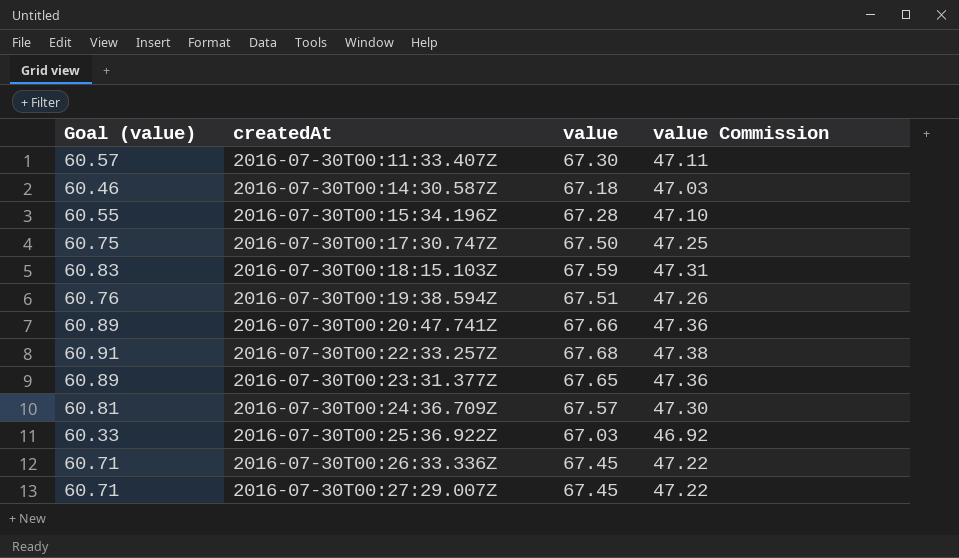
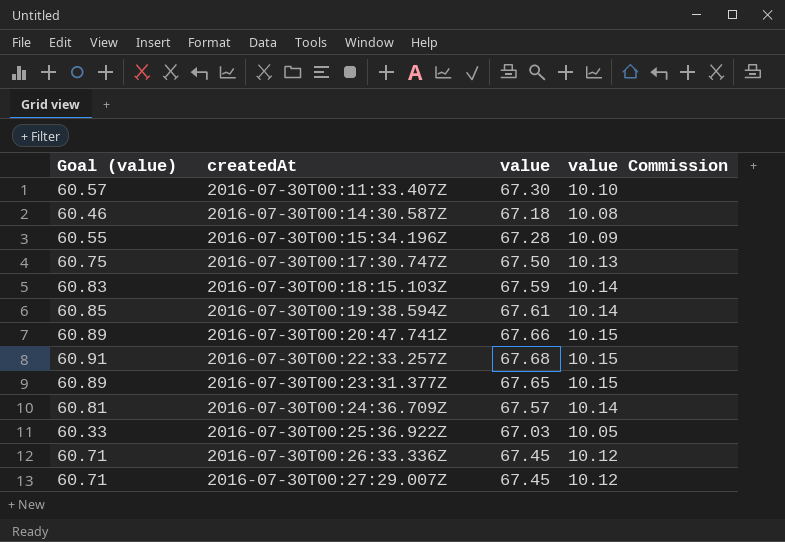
column value Commission | formula: [value] * 0.7 -> [value] * 0.15
2016-07-30T00:19:38.594Z | Goal (value): 60.76 -> 60.85
2016-07-30T00:19:38.594Z | value: 67.51 -> 67.61

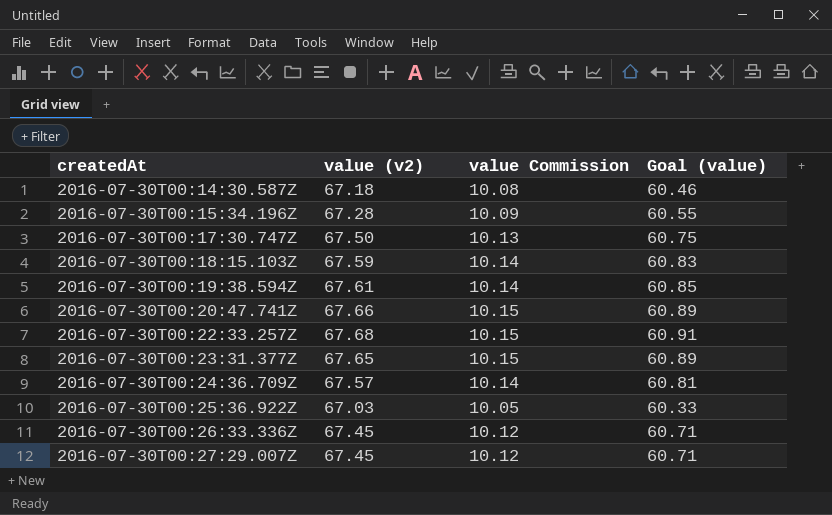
column name: value -> value (v2)
column Goal (value) | position: 1 -> 4
row 2016-07-30T00:11:33.407Z: 60.57 | 67.30 | 10.10 -> none

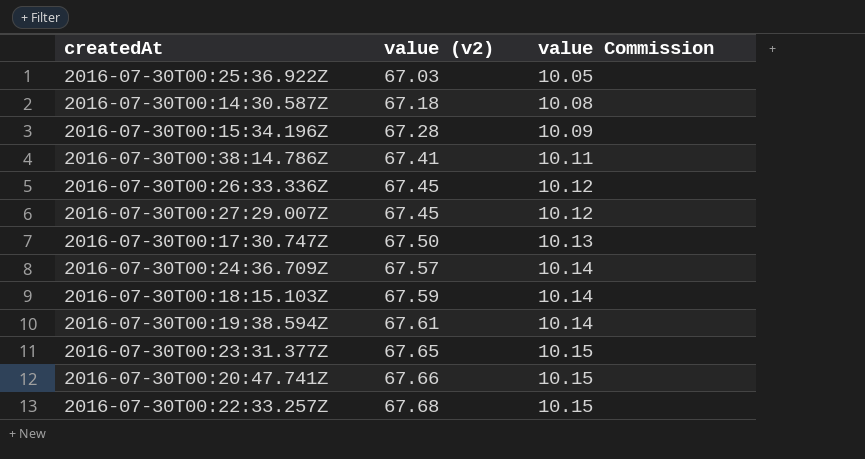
row order: createdAt ascending -> value (v2) ascending
column Goal (value) | formula: [value (v2)] * 0.9 -> none
row 2016-07-30T00:38:14.786Z: none -> 67.41 | 10.11

